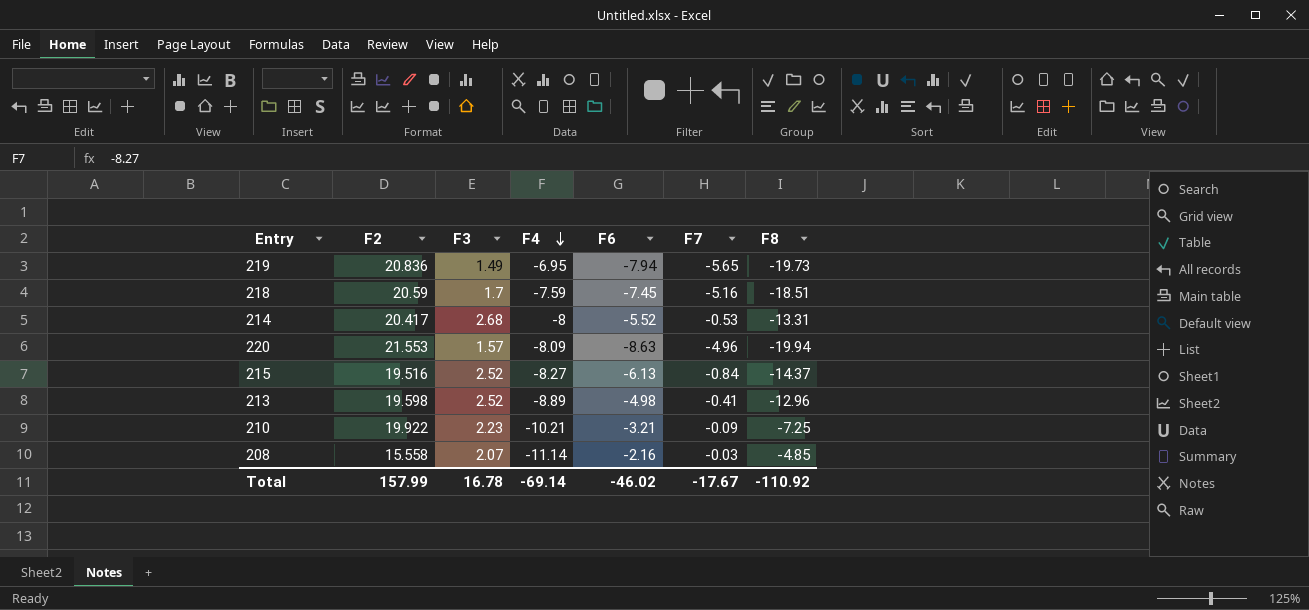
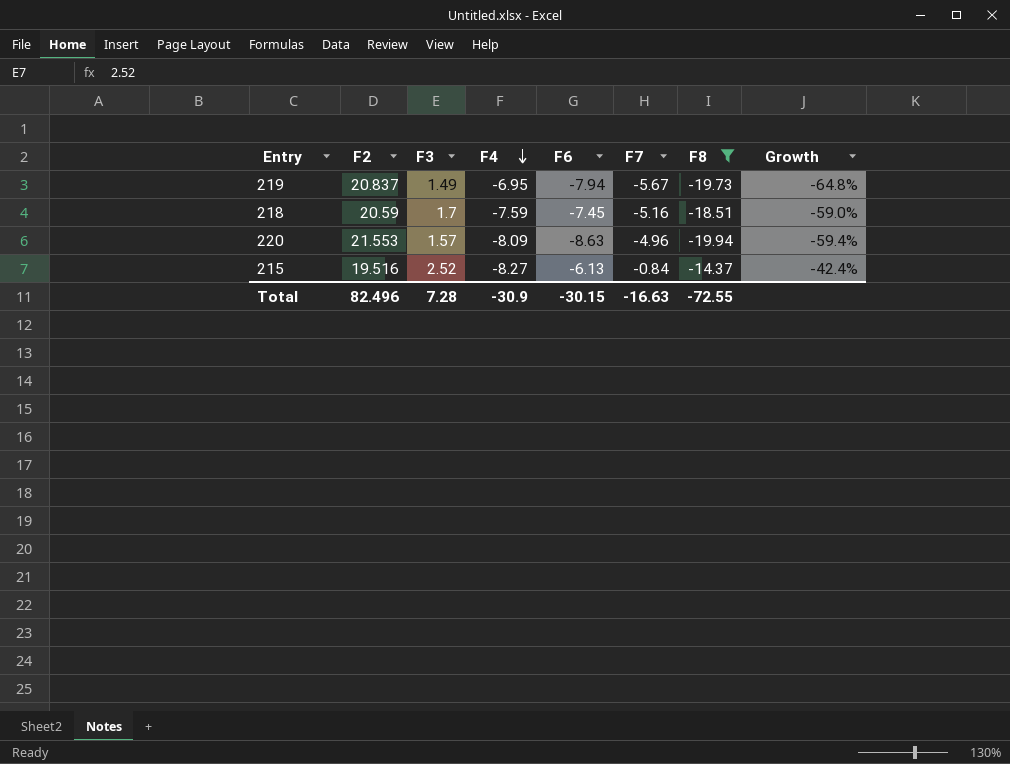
filter: none -> F8 <= -14.37
column Growth | formula: none -> ([F4] - [F8]) / [F8]
219 | F2: 20.836 -> 20.837
219 | F7: -5.65 -> -5.67
Total | F2: 157.99 -> 82.496
Total | F3: 16.78 -> 7.28
Total | F4: -69.14 -> -30.9
Total | F6: -46.02 -> -30.15
Total | F7: -17.67 -> -16.63
Total | F8: -110.92 -> -72.55

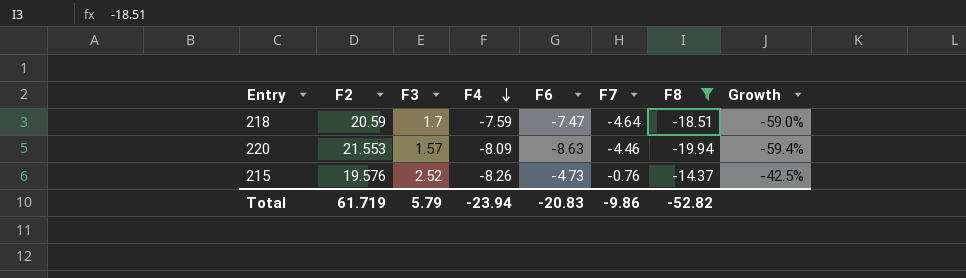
row 219: 20.837 | 1.49 | -6.95 | -7.94 | -5.67 | -19.73 | -64.8% -> none
218 | F6: -7.45 -> -7.47
218 | F7: -5.16 -> -4.64
220 | F7: -4.96 -> -4.46
215 | F2: 19.516 -> 19.576
215 | F4: -8.27 -> -8.26
215 | F6: -6.13 -> -4.73
215 | F7: -0.84 -> -0.76
215 | Growth: -42.4% -> -42.5%
Total | F2: 82.496 -> 61.719
Total | F3: 7.28 -> 5.79
Total | F4: -30.9 -> -23.94
Total | F6: -30.15 -> -20.83
Total | F7: -16.63 -> -9.86
Total | F8: -72.55 -> -52.82

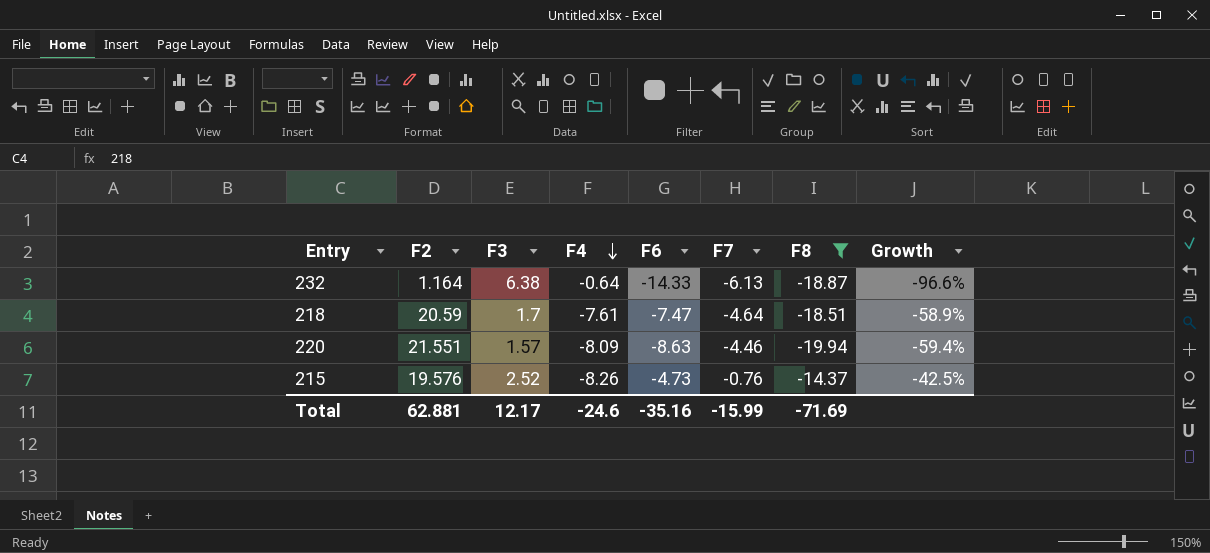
row 232: none -> 1.164 | 6.38 | -0.64 | -14.33 | -6.13 | -18.87 | -96.6%
218 | F4: -7.59 -> -7.61
218 | Growth: -59.0% -> -58.9%
220 | F2: 21.553 -> 21.551
Total | F2: 61.719 -> 62.881
Total | F3: 5.79 -> 12.17
Total | F4: -23.94 -> -24.6
Total | F6: -20.83 -> -35.16
Total | F7: -9.86 -> -15.99
Total | F8: -52.82 -> -71.69

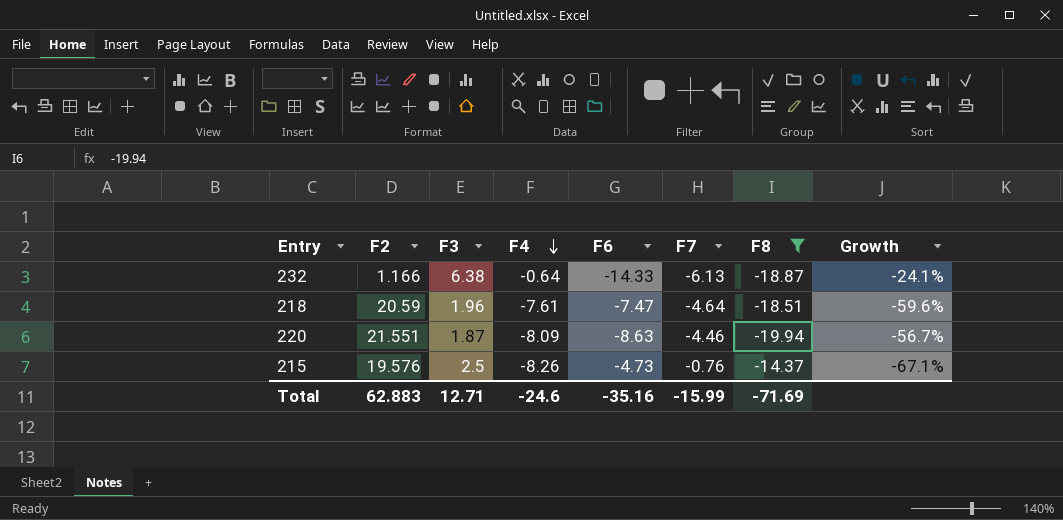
column Growth | formula: ([F4] - [F8]) / [F8] -> ([F6] - [F8]) / [F8]
232 | F2: 1.164 -> 1.166
218 | F3: 1.7 -> 1.96
220 | F3: 1.57 -> 1.87
215 | F3: 2.52 -> 2.5
Total | F2: 62.881 -> 62.883
Total | F3: 12.17 -> 12.71

